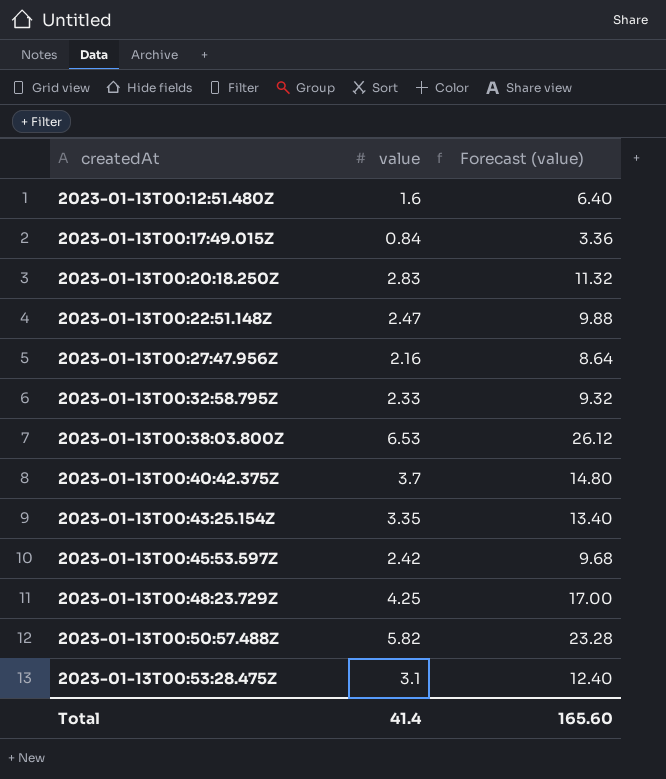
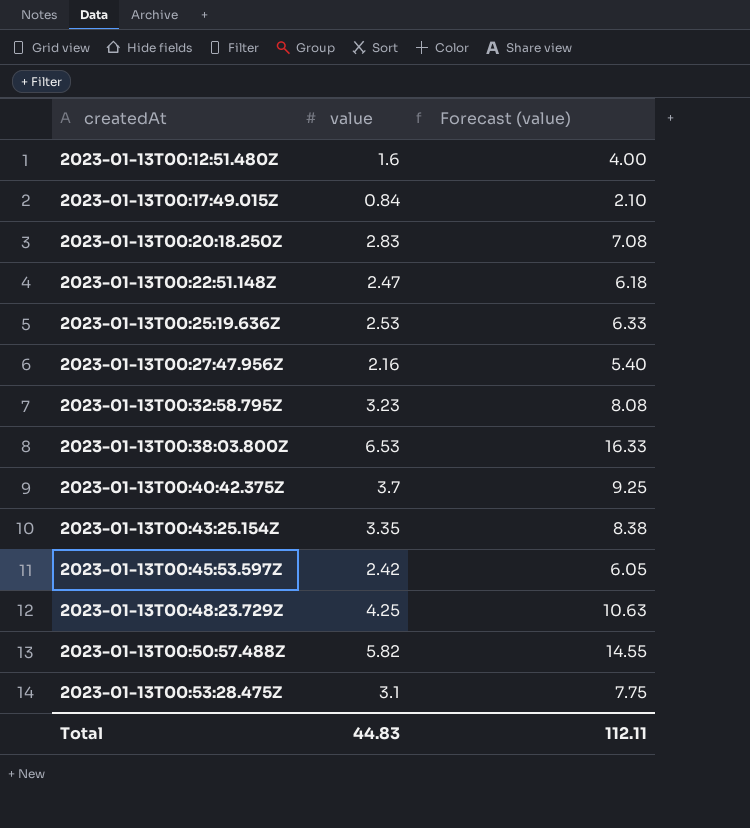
column Forecast (value) | formula: [value] * 4 -> [value] * 2.5
row 2023-01-13T00:25:19.636Z: none -> 2.53 | 6.33
2023-01-13T00:32:58.795Z | value: 2.33 -> 3.23
Total | value: 41.4 -> 44.83
Total | Forecast (value): 165.60 -> 112.11

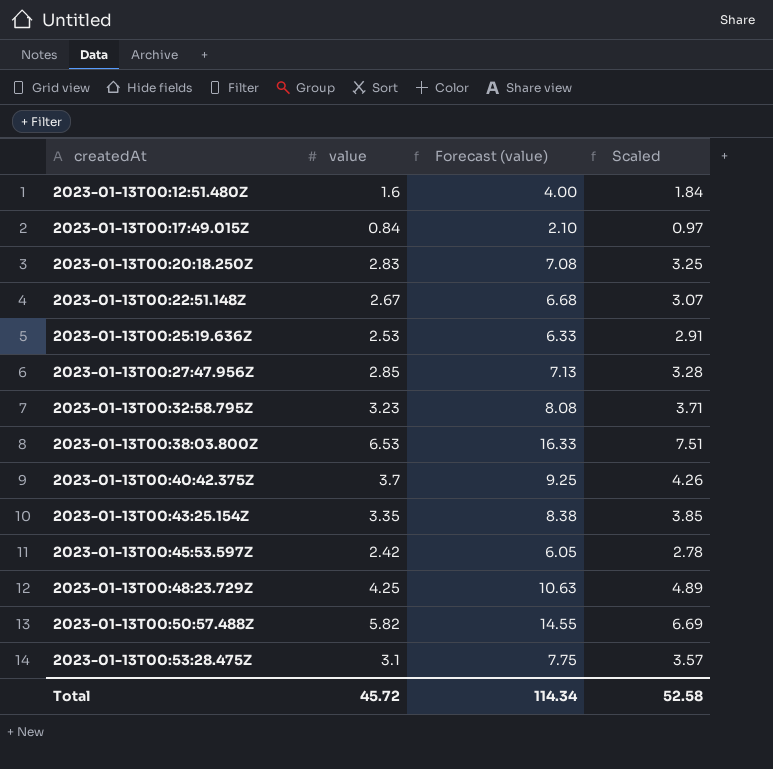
column Scaled | formula: none -> [value] * 1.15
2023-01-13T00:22:51.148Z | value: 2.47 -> 2.67
2023-01-13T00:22:51.148Z | Forecast (value): 6.18 -> 6.68
2023-01-13T00:27:47.956Z | value: 2.16 -> 2.85
2023-01-13T00:27:47.956Z | Forecast (value): 5.40 -> 7.13
Total | value: 44.83 -> 45.72
Total | Forecast (value): 112.11 -> 114.34

